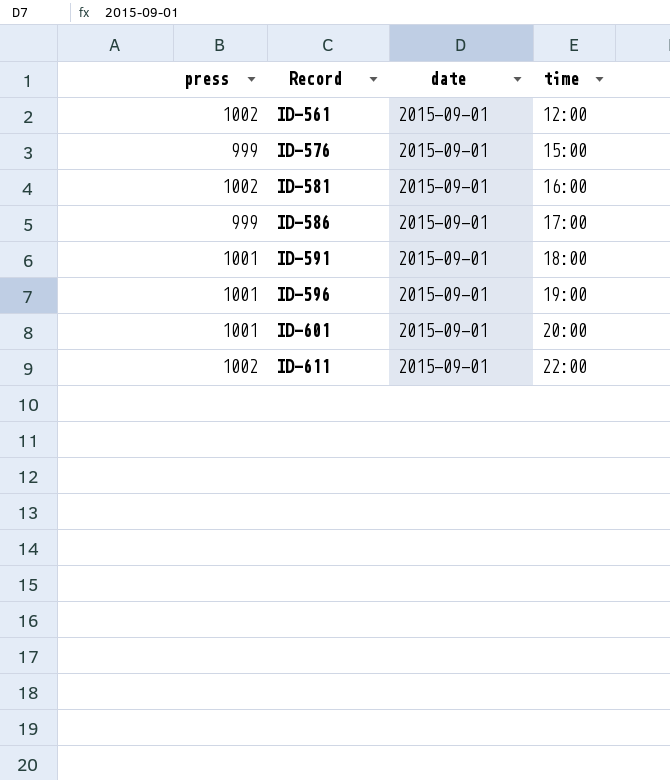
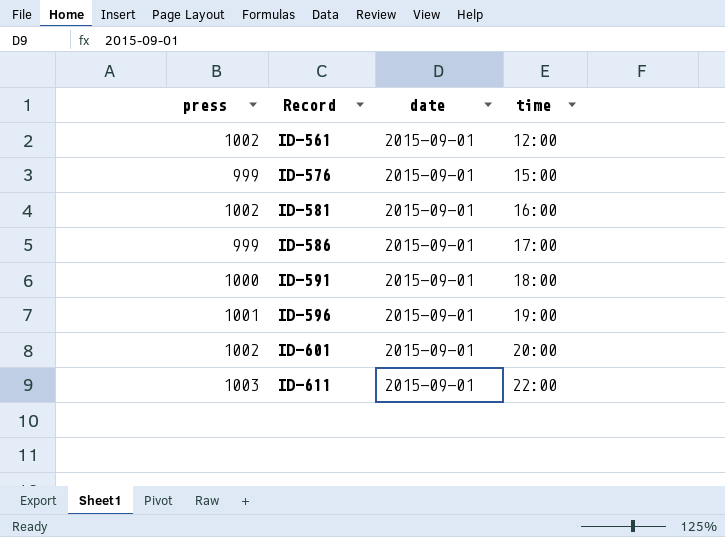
ID-591 | press: 1001 -> 1000
ID-601 | press: 1001 -> 1002
ID-611 | press: 1002 -> 1003

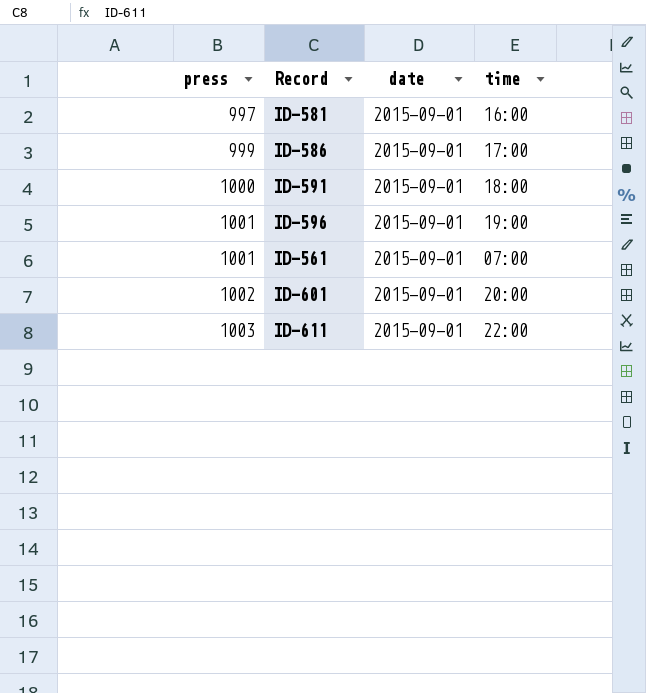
row order: Record ascending -> press ascending
row ID-576: 999 | 2015-09-01 | 15:00 -> none
ID-581 | press: 1002 -> 997
ID-561 | press: 1002 -> 1001
ID-561 | time: 12:00 -> 07:00

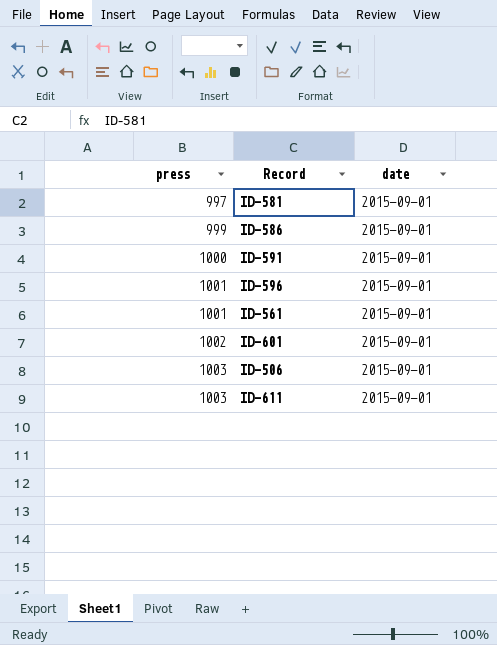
column time | position: 4 -> none
row ID-506: none -> 1003 | 2015-09-01

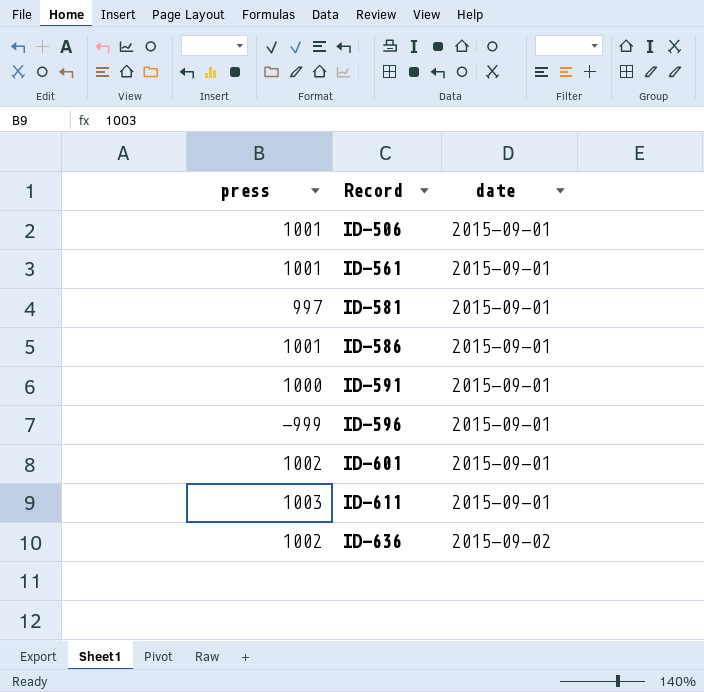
row order: press ascending -> Record ascending
ID-506 | press: 1003 -> 1001
ID-586 | press: 999 -> 1001
ID-596 | press: 1001 -> -999
row ID-636: none -> 1002 | 2015-09-02

